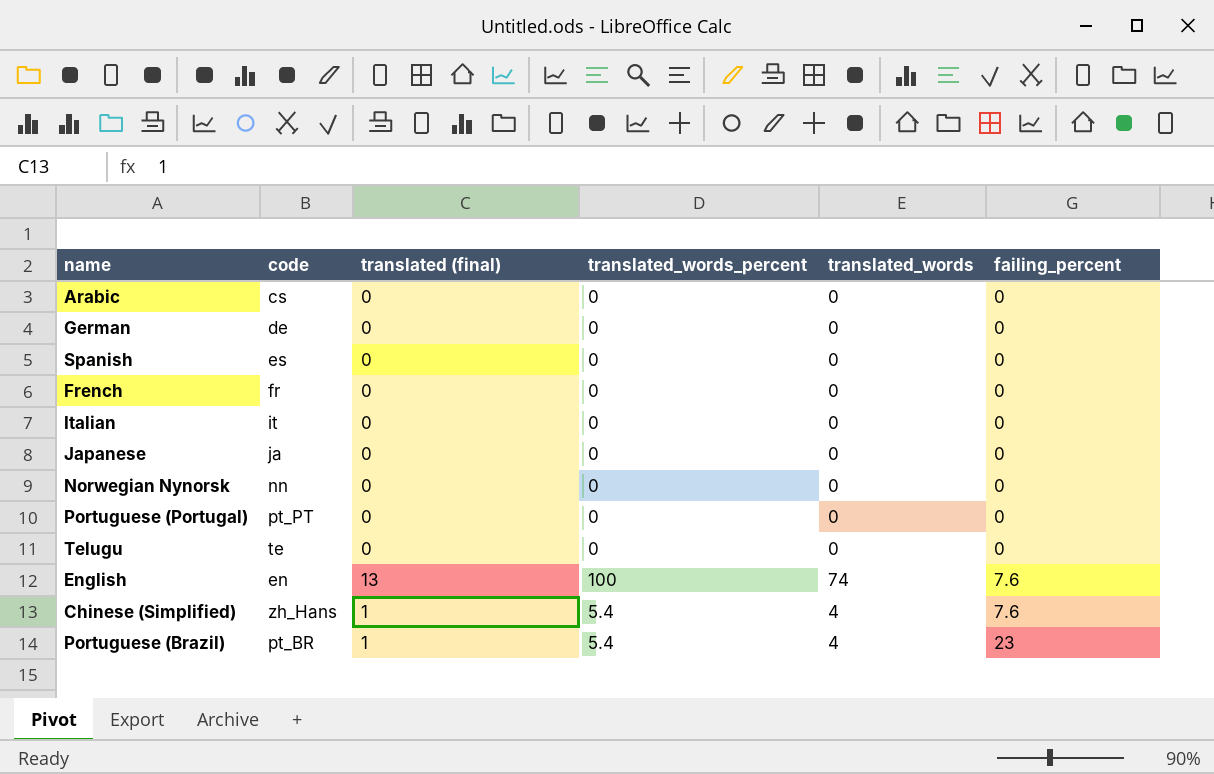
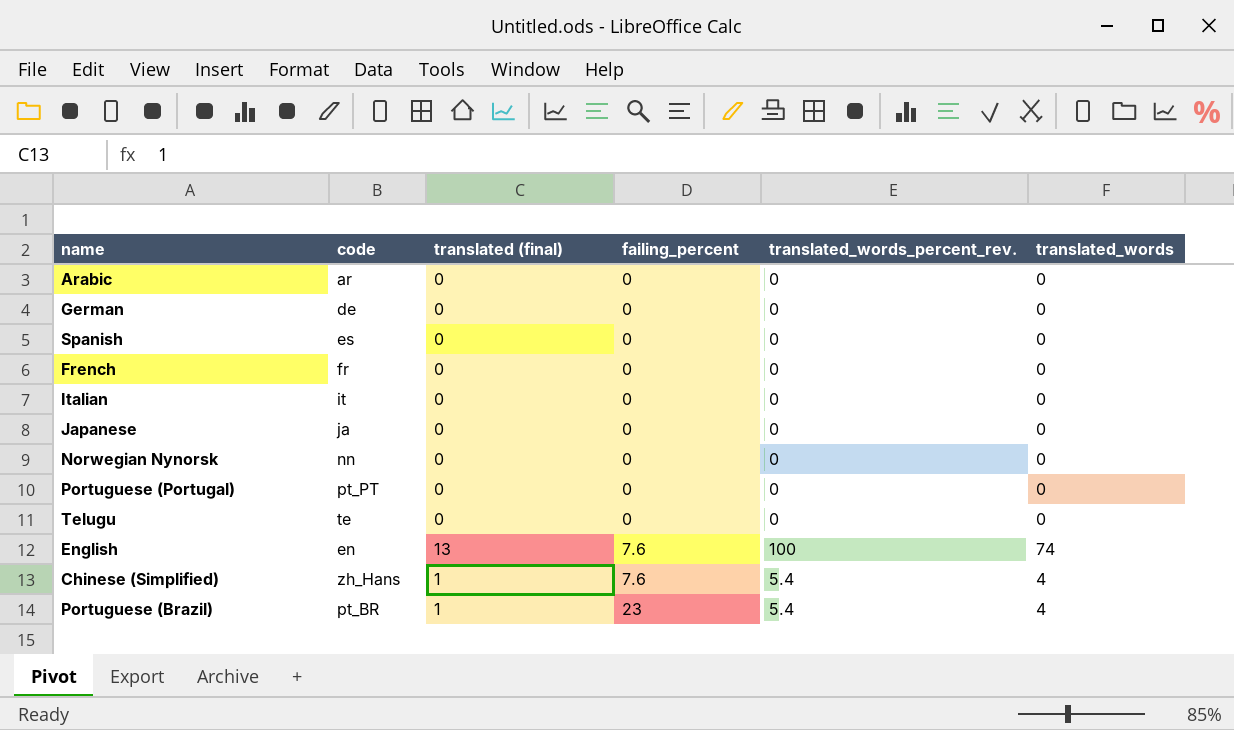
column failing_percent | position: 6 -> 4
column name: translated_words_percent -> translated_words_percent_rev.
Arabic | code: cs -> ar

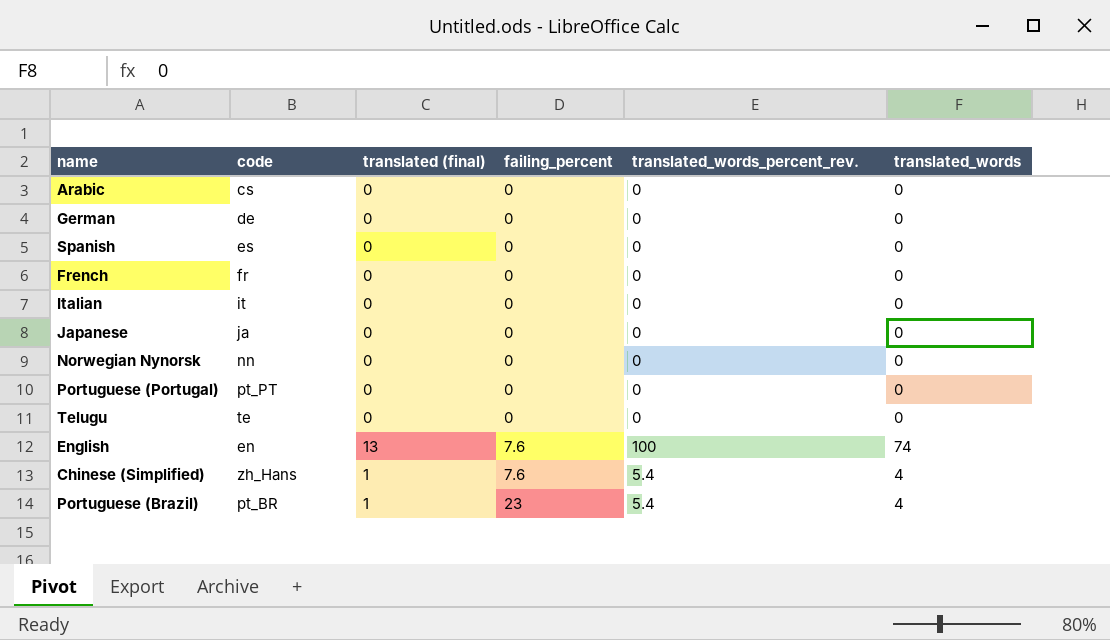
Arabic | code: ar -> cs

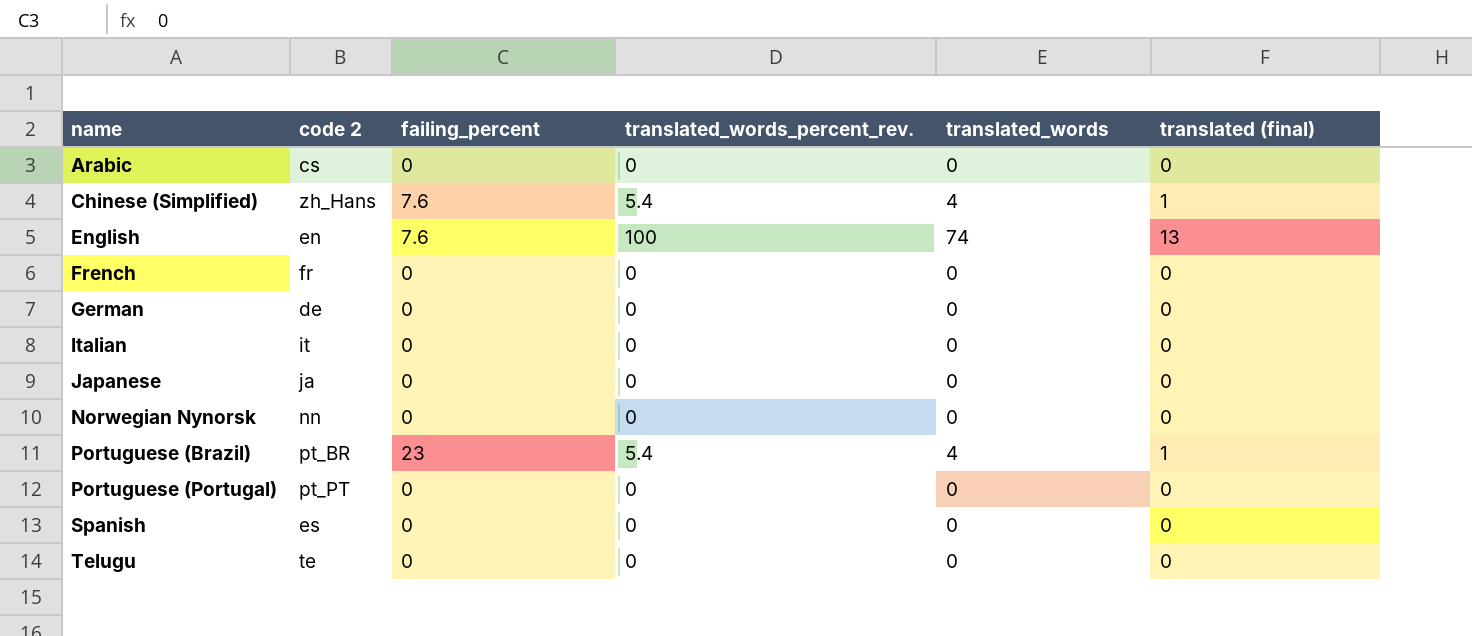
row order: failing_percent ascending -> name ascending
column name: code -> code 2
column translated (final) | position: 3 -> 6

